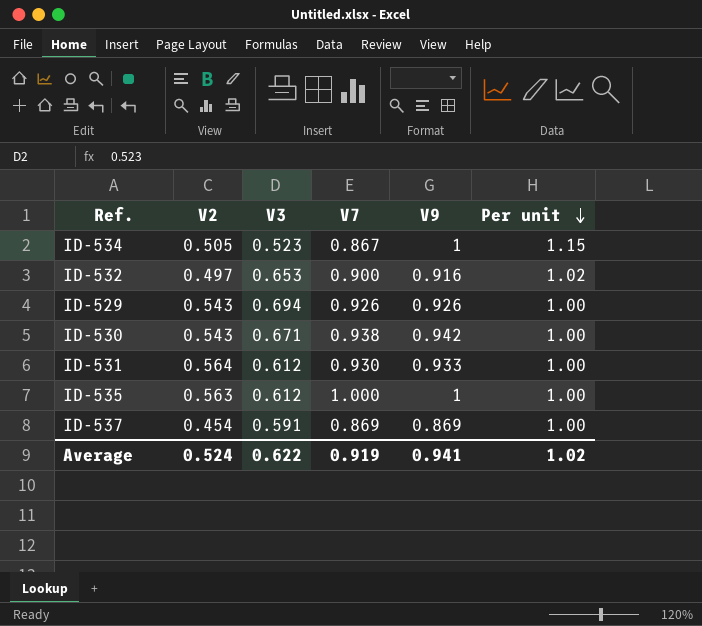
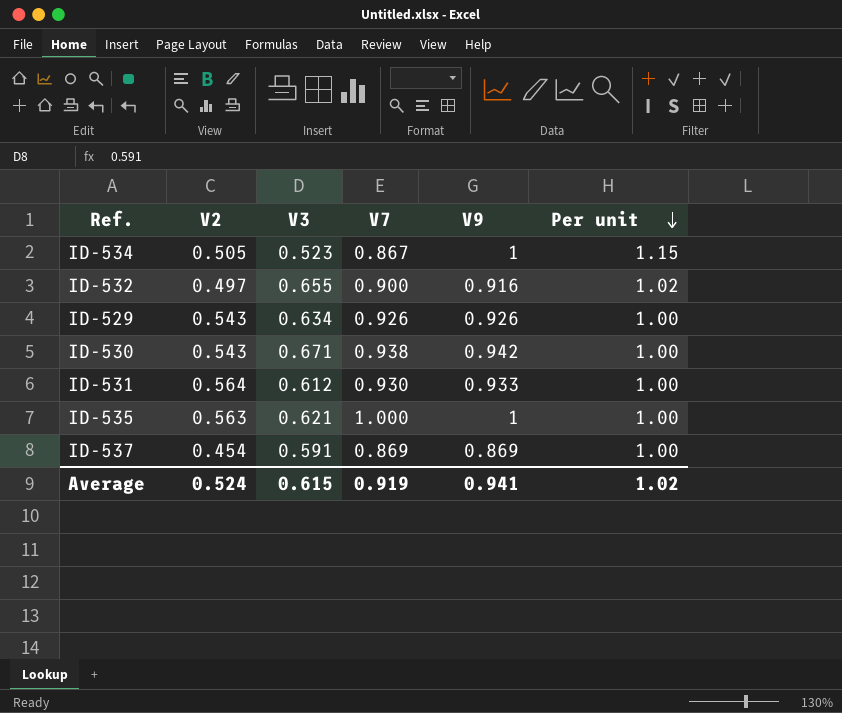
ID-532 | V3: 0.653 -> 0.655
ID-529 | V3: 0.694 -> 0.634
ID-535 | V3: 0.612 -> 0.621
Average | V3: 0.622 -> 0.615

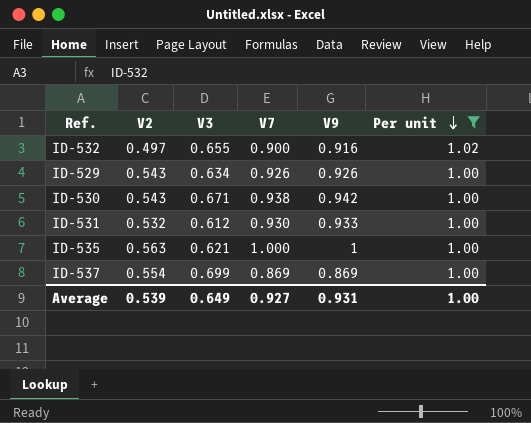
filter: none -> Per unit != 1.15
ID-531 | V2: 0.564 -> 0.532
ID-537 | V2: 0.454 -> 0.554
ID-537 | V3: 0.591 -> 0.699
Average | V2: 0.524 -> 0.539
Average | V3: 0.615 -> 0.649
Average | V7: 0.919 -> 0.927
Average | V9: 0.941 -> 0.931
Average | Per unit: 1.02 -> 1.00

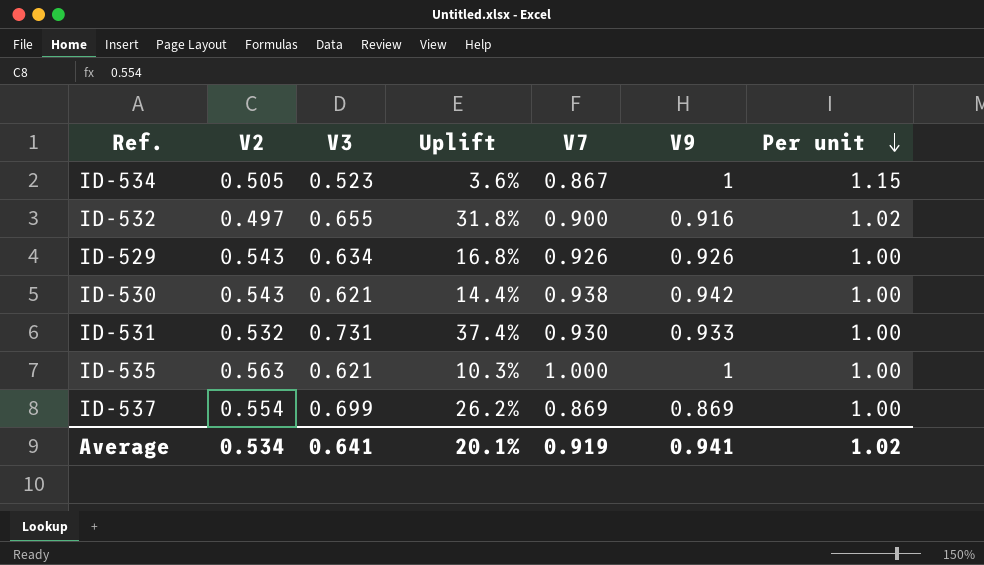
filter: Per unit != 1.15 -> none
column Uplift | formula: none -> ([V3] - [V2]) / [V2]
ID-530 | V3: 0.671 -> 0.621
ID-531 | V3: 0.612 -> 0.731
Average | V2: 0.539 -> 0.534
Average | V3: 0.649 -> 0.641
Average | V7: 0.927 -> 0.919
Average | V9: 0.931 -> 0.941
Average | Per unit: 1.00 -> 1.02

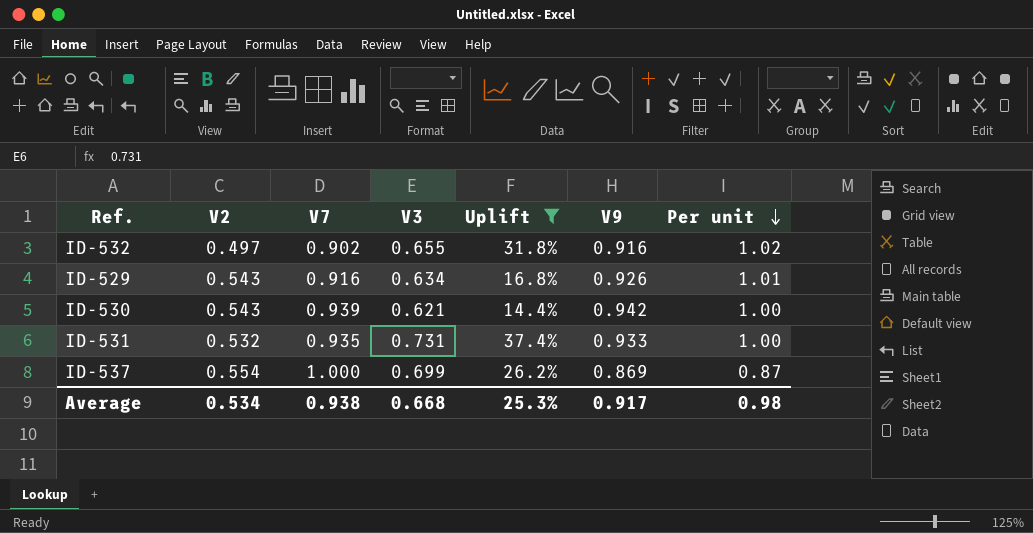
filter: none -> Uplift >= 14.4%
column V7 | position: 5 -> 3
ID-532 | V7: 0.900 -> 0.902
ID-529 | V7: 0.926 -> 0.916
ID-529 | Per unit: 1.00 -> 1.01
ID-530 | V7: 0.938 -> 0.939
ID-531 | V7: 0.930 -> 0.935
ID-537 | V7: 0.869 -> 1.000
ID-537 | Per unit: 1.00 -> 0.87
Average | V7: 0.919 -> 0.938
Average | V3: 0.641 -> 0.668
Average | Uplift: 20.1% -> 25.3%
Average | V9: 0.941 -> 0.917
Average | Per unit: 1.02 -> 0.98

